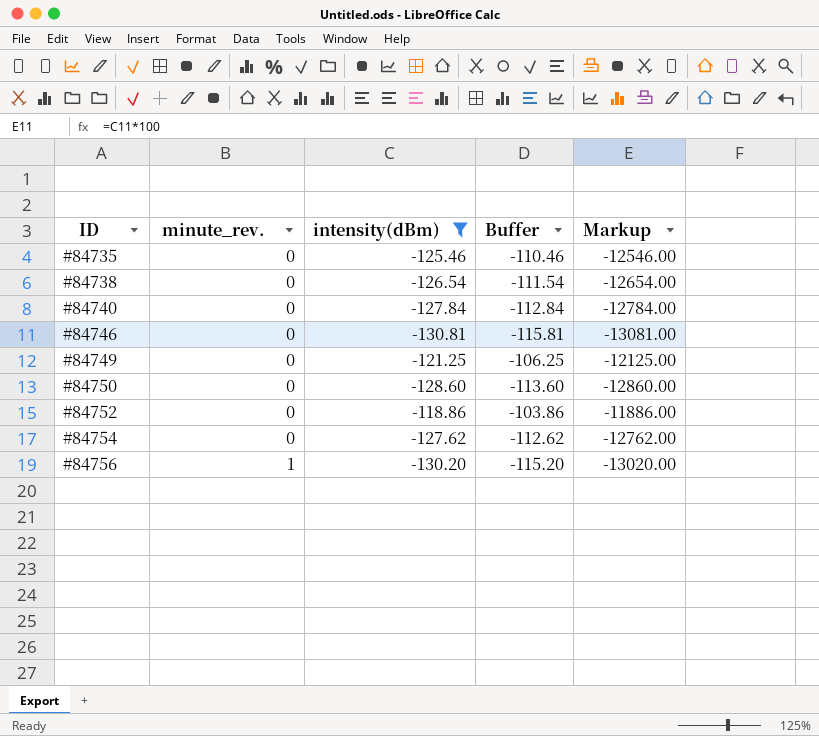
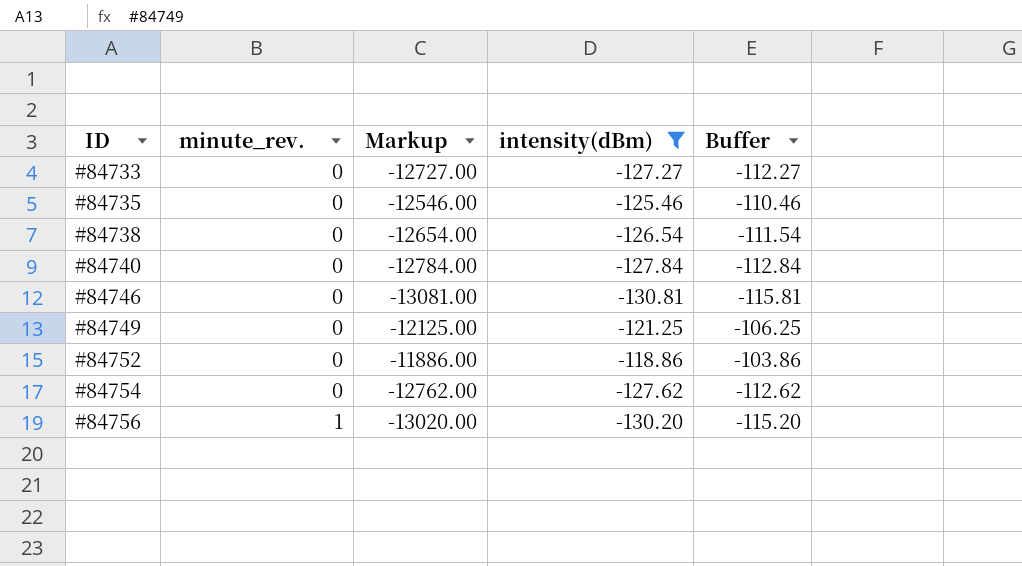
column Markup | position: 5 -> 3
row #84750: 0 | -128.60 | -113.60 | -12860.00 -> none
row #84733: none -> 0 | -12727.00 | -127.27 | -112.27

